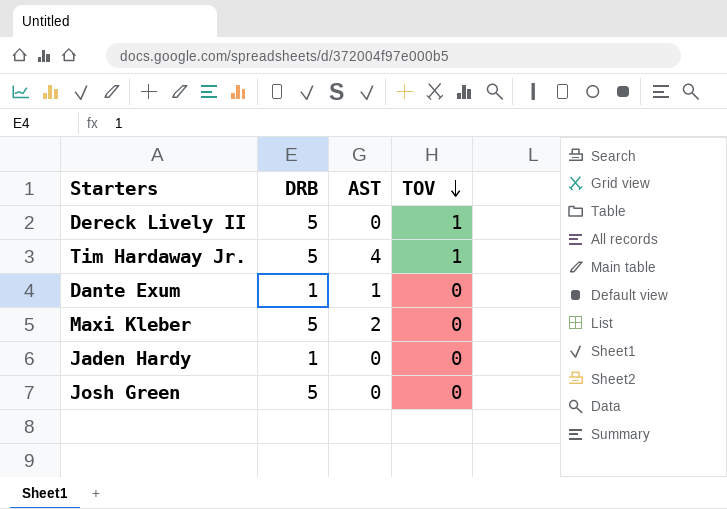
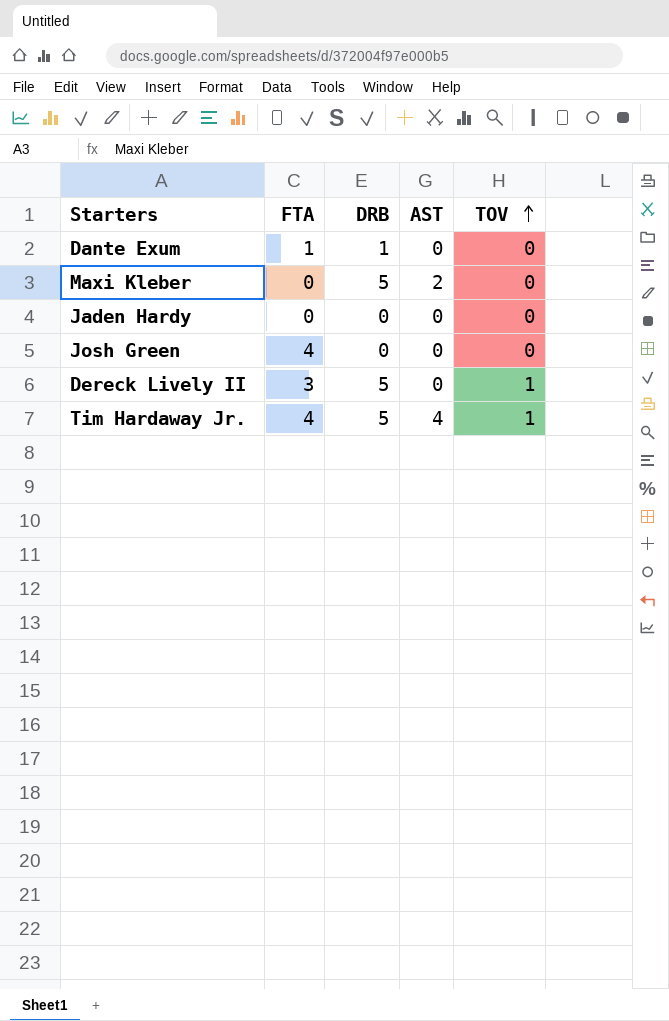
row order: TOV descending -> TOV ascending
column FTA | position: none -> 2
Dante Exum | AST: 1 -> 0
Jaden Hardy | DRB: 1 -> 0
Josh Green | DRB: 5 -> 0

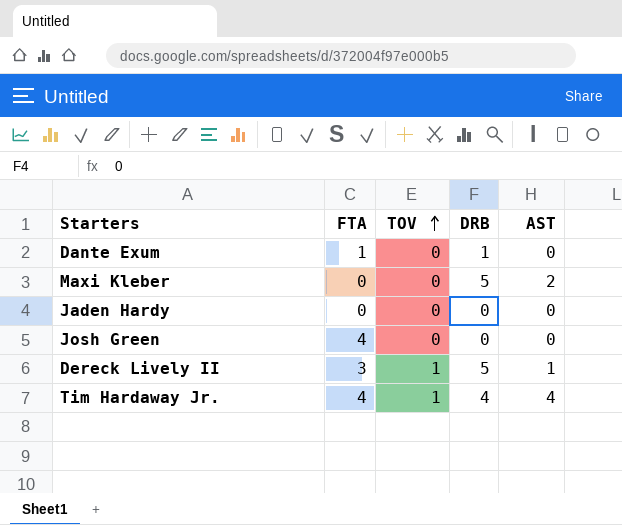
column TOV | position: 5 -> 3
Dereck Lively II | AST: 0 -> 1
Tim Hardaway Jr. | DRB: 5 -> 4

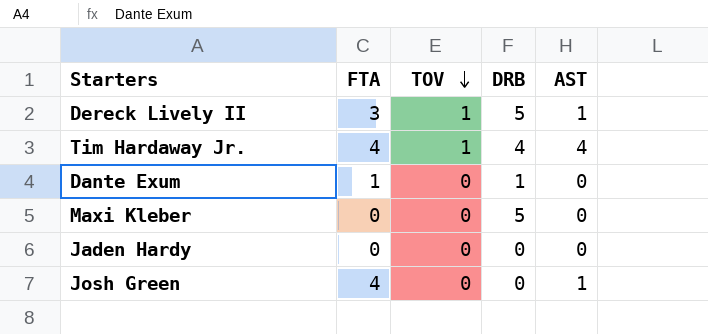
row order: TOV ascending -> TOV descending
Maxi Kleber | AST: 2 -> 0
Josh Green | AST: 0 -> 1

